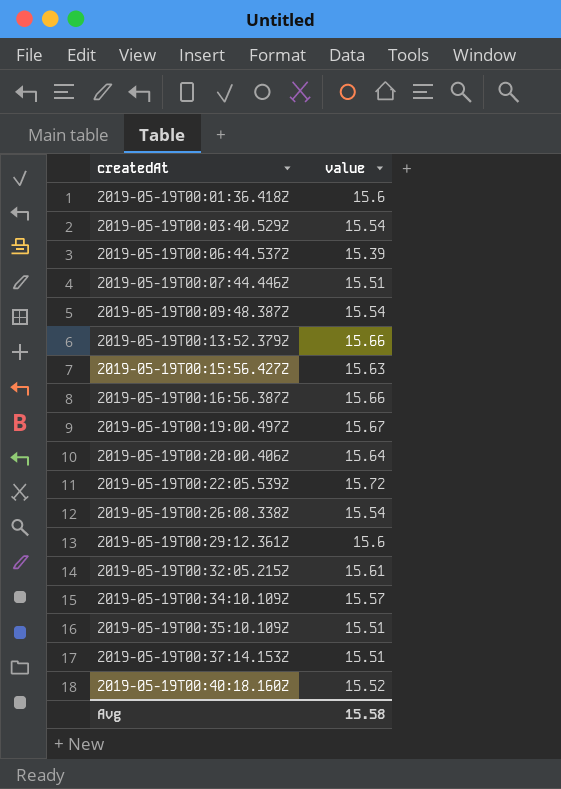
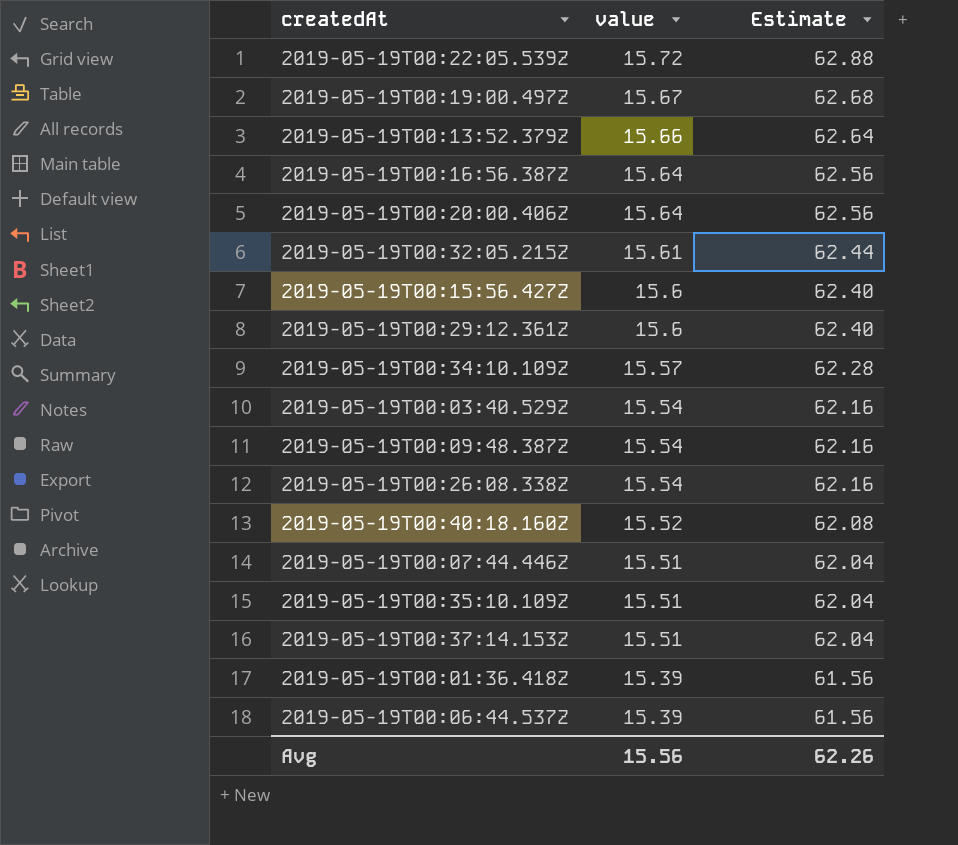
row order: createdAt ascending -> value descending
column Estimate | formula: none -> [value] * 4
2019-05-19T00:16:56.387Z | value: 15.66 -> 15.64
2019-05-19T00:15:56.427Z | value: 15.63 -> 15.6
2019-05-19T00:01:36.418Z | value: 15.6 -> 15.39
Avg | value: 15.58 -> 15.56

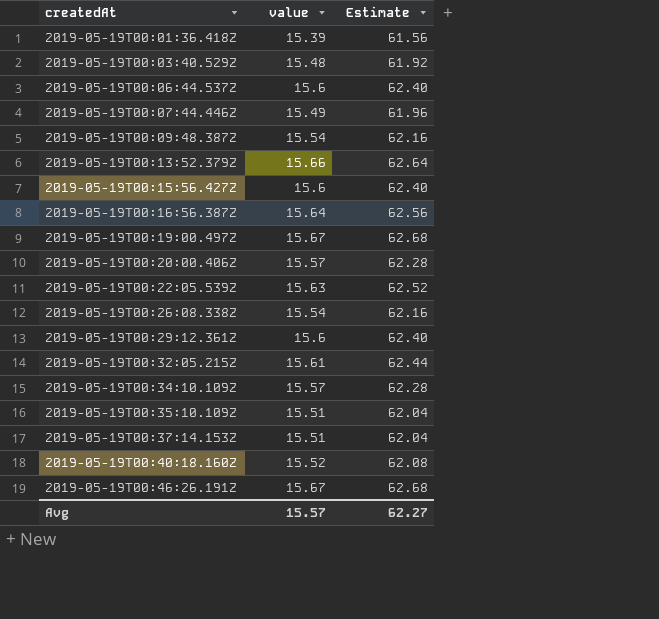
row order: value descending -> createdAt ascending
2019-05-19T00:03:40.529Z | value: 15.54 -> 15.48
2019-05-19T00:03:40.529Z | Estimate: 62.16 -> 61.92
2019-05-19T00:06:44.537Z | value: 15.39 -> 15.6
2019-05-19T00:06:44.537Z | Estimate: 61.56 -> 62.40
2019-05-19T00:07:44.446Z | value: 15.51 -> 15.49
2019-05-19T00:07:44.446Z | Estimate: 62.04 -> 61.96
2019-05-19T00:20:00.406Z | value: 15.64 -> 15.57
2019-05-19T00:20:00.406Z | Estimate: 62.56 -> 62.28
2019-05-19T00:22:05.539Z | value: 15.72 -> 15.63
2019-05-19T00:22:05.539Z | Estimate: 62.88 -> 62.52
row 2019-05-19T00:46:26.191Z: none -> 15.67 | 62.68
Avg | value: 15.56 -> 15.57
Avg | Estimate: 62.26 -> 62.27

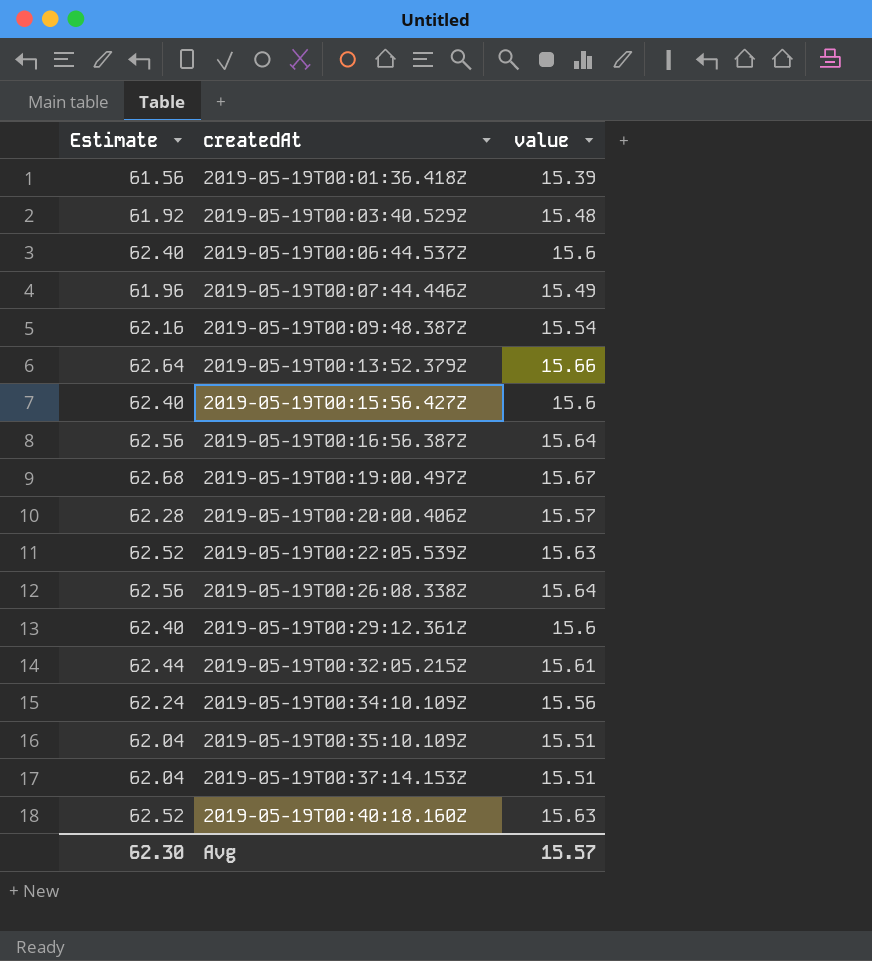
column Estimate | position: 3 -> 1
row 2019-05-19T00:46:26.191Z: 15.67 | 62.68 -> none
2019-05-19T00:26:08.338Z | Estimate: 62.16 -> 62.56
2019-05-19T00:26:08.338Z | value: 15.54 -> 15.64
2019-05-19T00:34:10.109Z | Estimate: 62.28 -> 62.24
2019-05-19T00:34:10.109Z | value: 15.57 -> 15.56
2019-05-19T00:40:18.160Z | Estimate: 62.08 -> 62.52
2019-05-19T00:40:18.160Z | value: 15.52 -> 15.63
Avg | Estimate: 62.27 -> 62.30

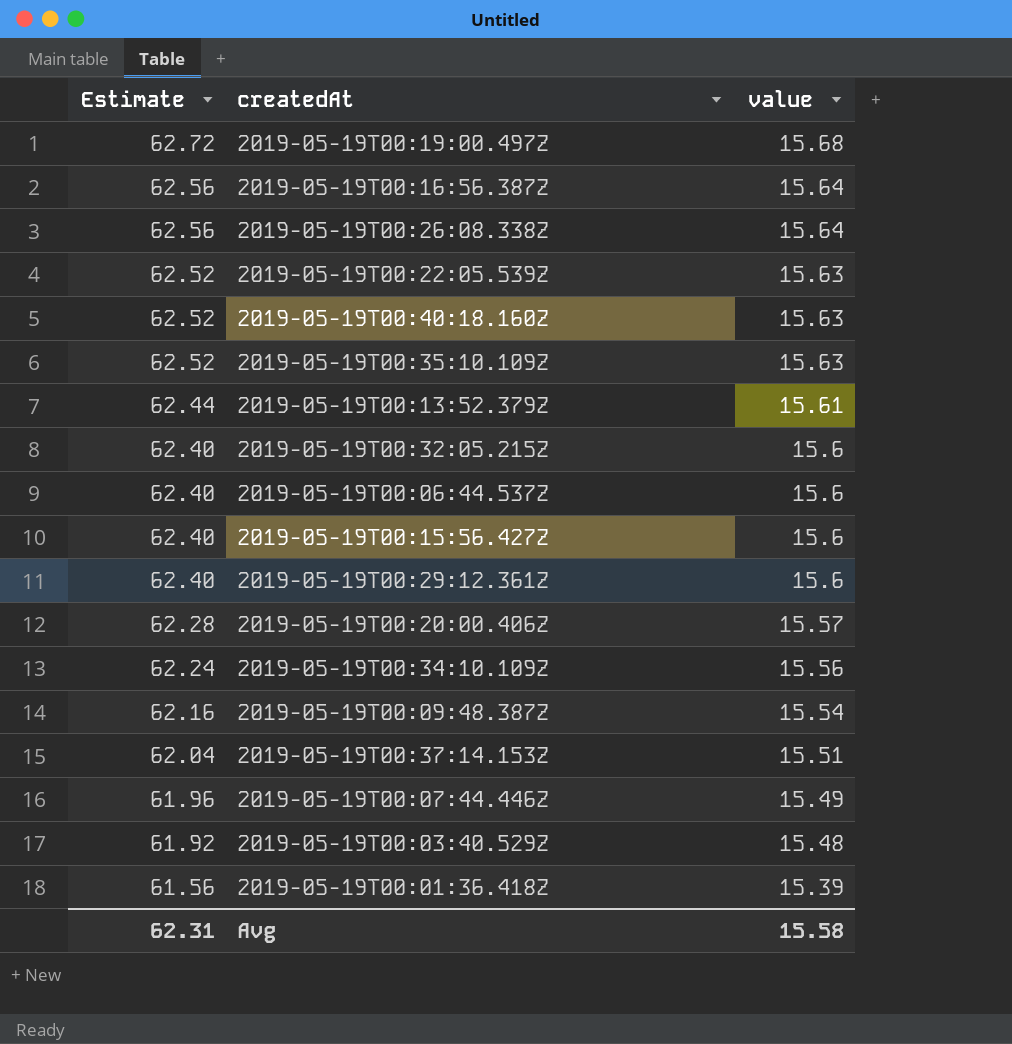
row order: createdAt ascending -> Estimate descending
2019-05-19T00:19:00.497Z | Estimate: 62.68 -> 62.72
2019-05-19T00:19:00.497Z | value: 15.67 -> 15.68
2019-05-19T00:35:10.109Z | Estimate: 62.04 -> 62.52
2019-05-19T00:35:10.109Z | value: 15.51 -> 15.63
2019-05-19T00:13:52.379Z | Estimate: 62.64 -> 62.44
2019-05-19T00:13:52.379Z | value: 15.66 -> 15.61
2019-05-19T00:32:05.215Z | Estimate: 62.44 -> 62.40
2019-05-19T00:32:05.215Z | value: 15.61 -> 15.6
Avg | Estimate: 62.30 -> 62.31
Avg | value: 15.57 -> 15.58

